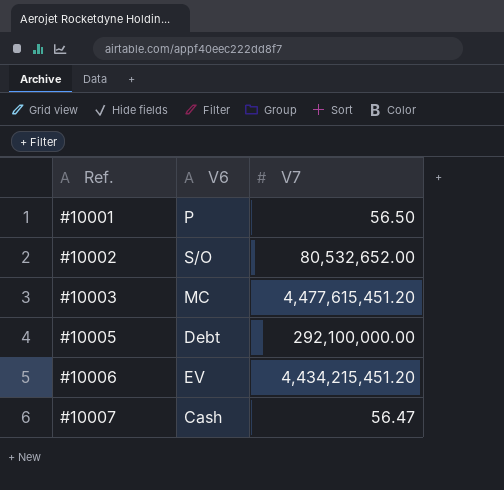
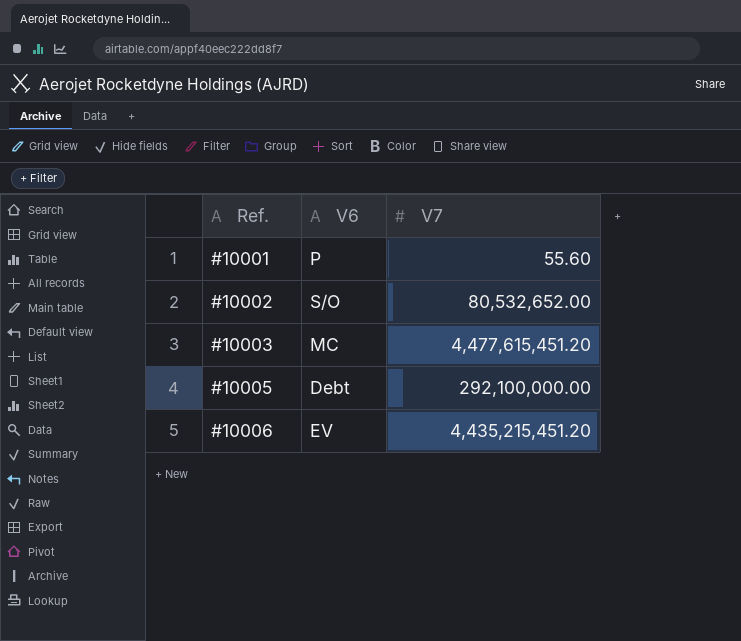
row #10007: Cash | 56.47 -> none
#10001 | V7: 56.50 -> 55.60
#10006 | V7: 4,434,215,451.20 -> 4,435,215,451.20

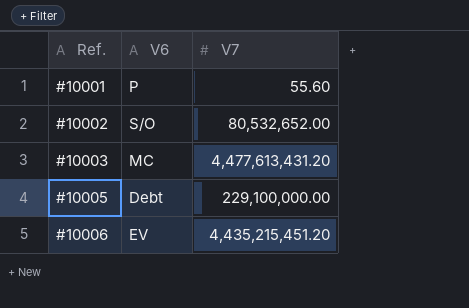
#10003 | V7: 4,477,615,451.20 -> 4,477,613,431.20
#10005 | V7: 292,100,000.00 -> 229,100,000.00

